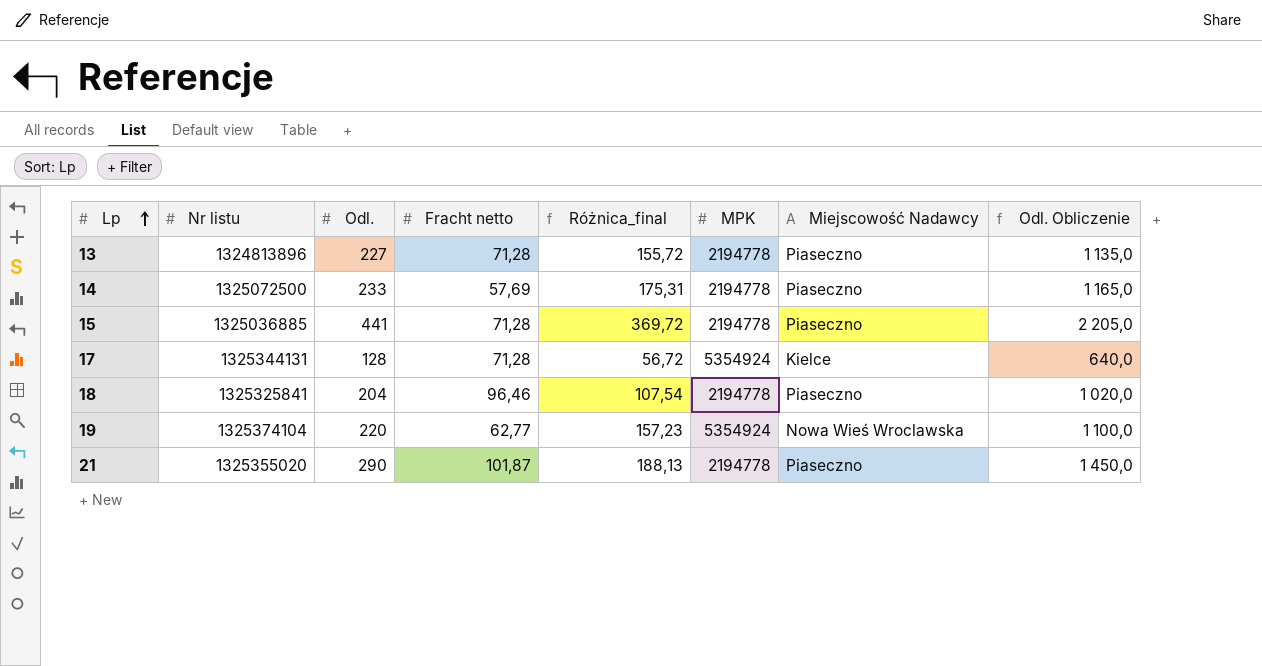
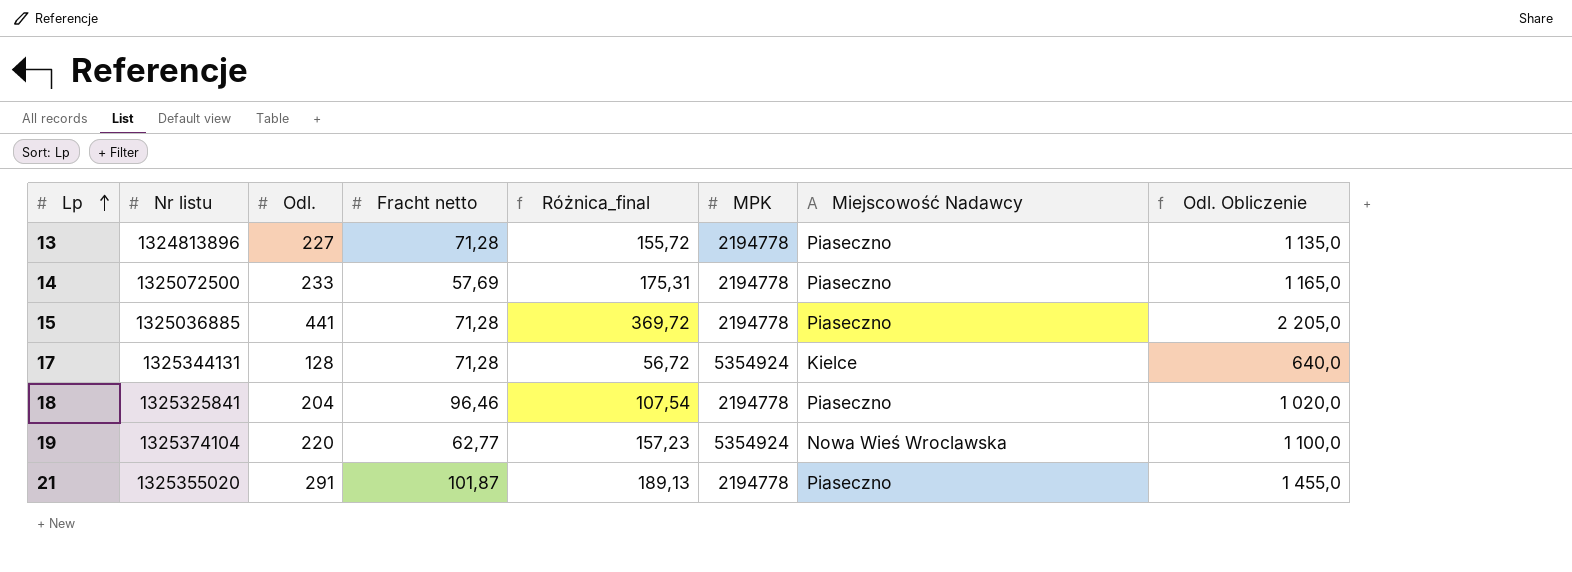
21 | Odl.: 290 -> 291
21 | Różnica_final: 188,13 -> 189,13
21 | Odl. Obliczenie: 1 450,0 -> 1 455,0

